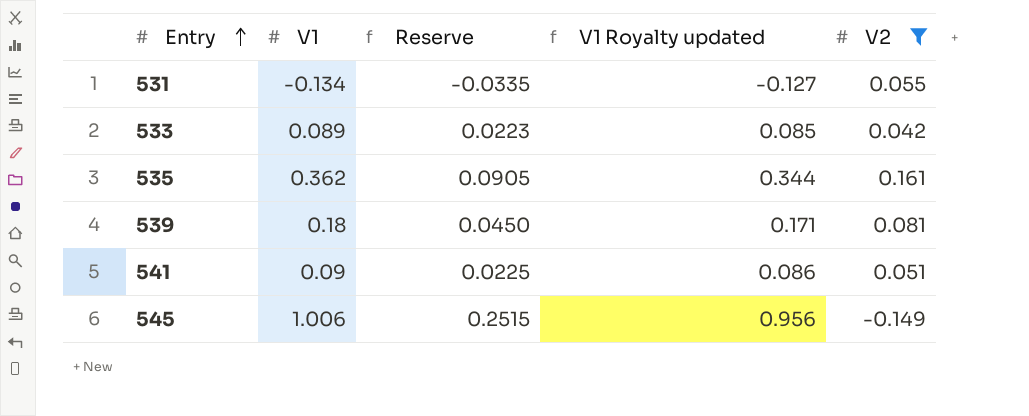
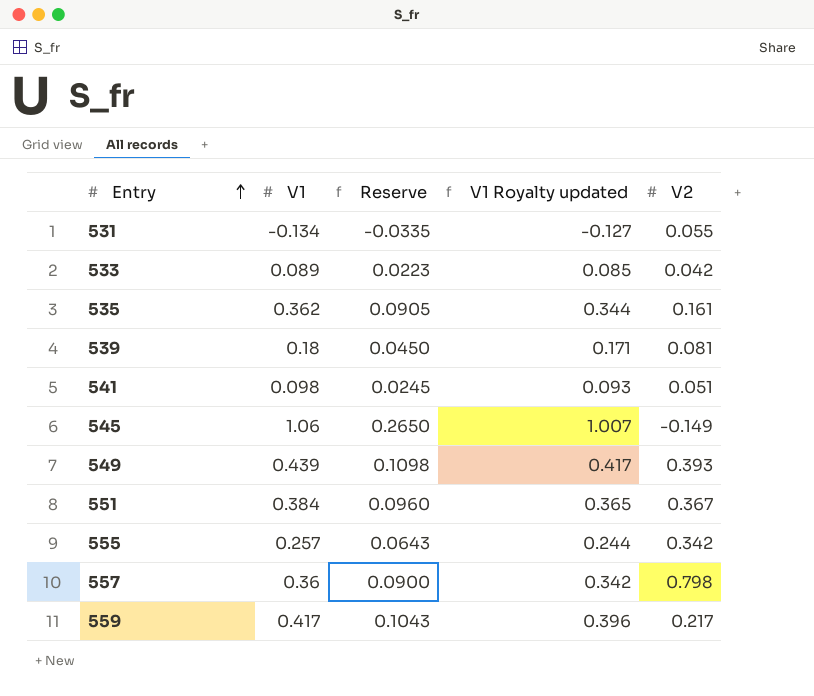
filter: V2 <= 0.161 -> none
541 | V1: 0.09 -> 0.098
541 | Reserve: 0.0225 -> 0.0245
541 | V1 Royalty updated: 0.086 -> 0.093
545 | V1: 1.006 -> 1.06
545 | Reserve: 0.2515 -> 0.2650
545 | V1 Royalty updated: 0.956 -> 1.007

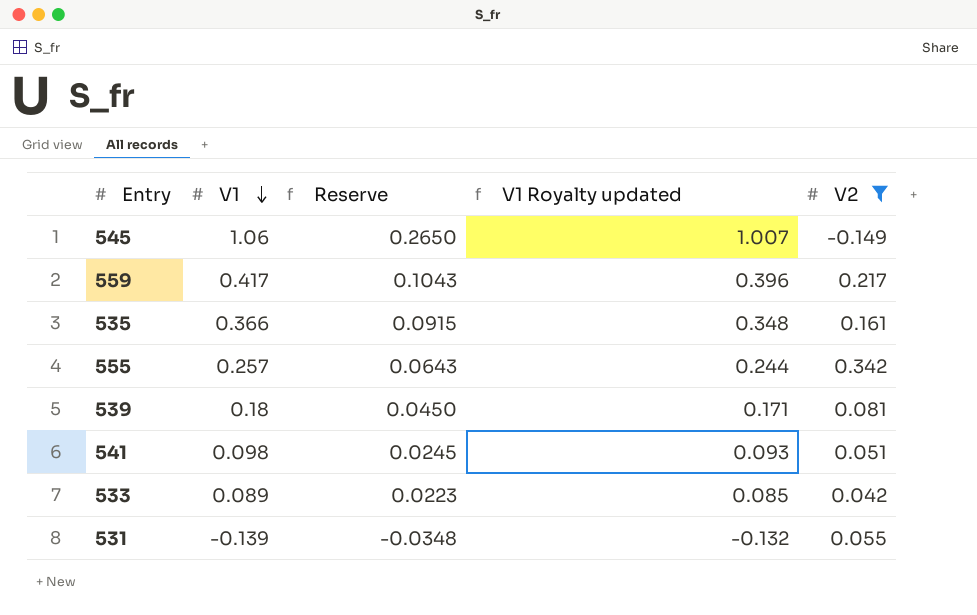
filter: none -> V2 <= 0.342
row order: Entry ascending -> V1 descending
535 | V1: 0.362 -> 0.366
535 | Reserve: 0.0905 -> 0.0915
535 | V1 Royalty updated: 0.344 -> 0.348
531 | V1: -0.134 -> -0.139
531 | Reserve: -0.0335 -> -0.0348
531 | V1 Royalty updated: -0.127 -> -0.132

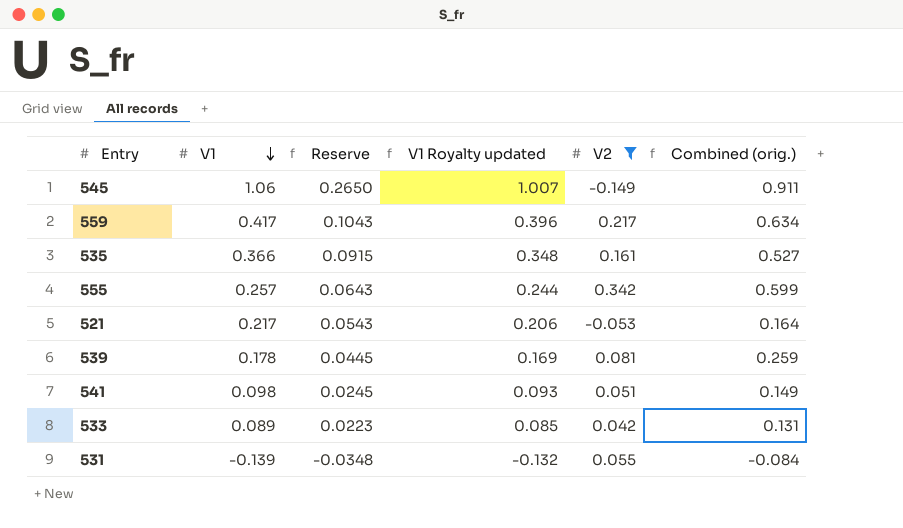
column Combined (orig.) | formula: none -> [V1] + [V2]
row 521: none -> 0.217 | 0.0543 | 0.206 | -0.053 | 0.164
539 | V1: 0.18 -> 0.178
539 | Reserve: 0.0450 -> 0.0445
539 | V1 Royalty updated: 0.171 -> 0.169

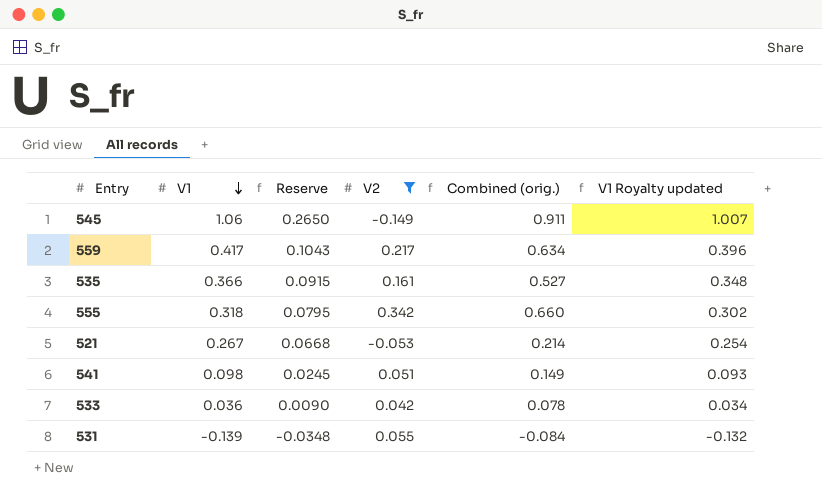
column V1 Royalty updated | position: 4 -> 6
row 539: 0.178 | 0.0445 | 0.169 | 0.081 | 0.259 -> none
555 | V1: 0.257 -> 0.318
555 | Reserve: 0.0643 -> 0.0795
555 | Combined (orig.): 0.599 -> 0.660
555 | V1 Royalty updated: 0.244 -> 0.302
521 | V1: 0.217 -> 0.267
521 | Reserve: 0.0543 -> 0.0668
521 | Combined (orig.): 0.164 -> 0.214
521 | V1 Royalty updated: 0.206 -> 0.254
533 | V1: 0.089 -> 0.036
533 | Reserve: 0.0223 -> 0.0090
533 | Combined (orig.): 0.131 -> 0.078
533 | V1 Royalty updated: 0.085 -> 0.034

